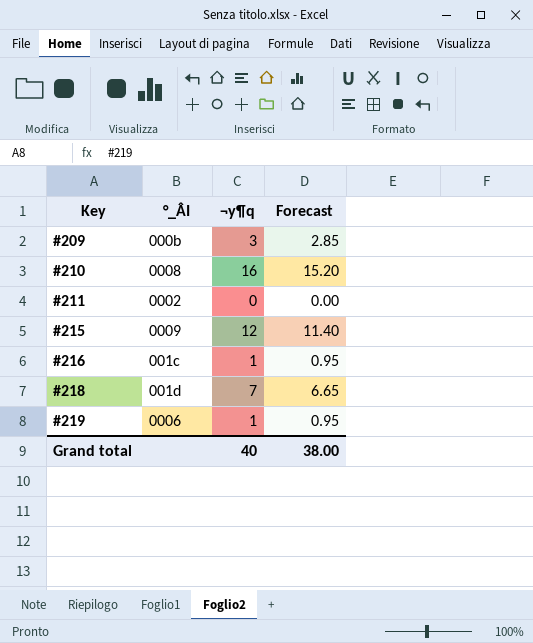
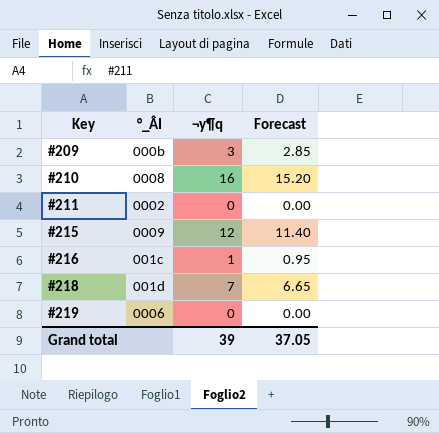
#219 | ¬y¶q: 1 -> 0
#219 | Forecast: 0.95 -> 0.00
Grand total | ¬y¶q: 40 -> 39
Grand total | Forecast: 38.00 -> 37.05

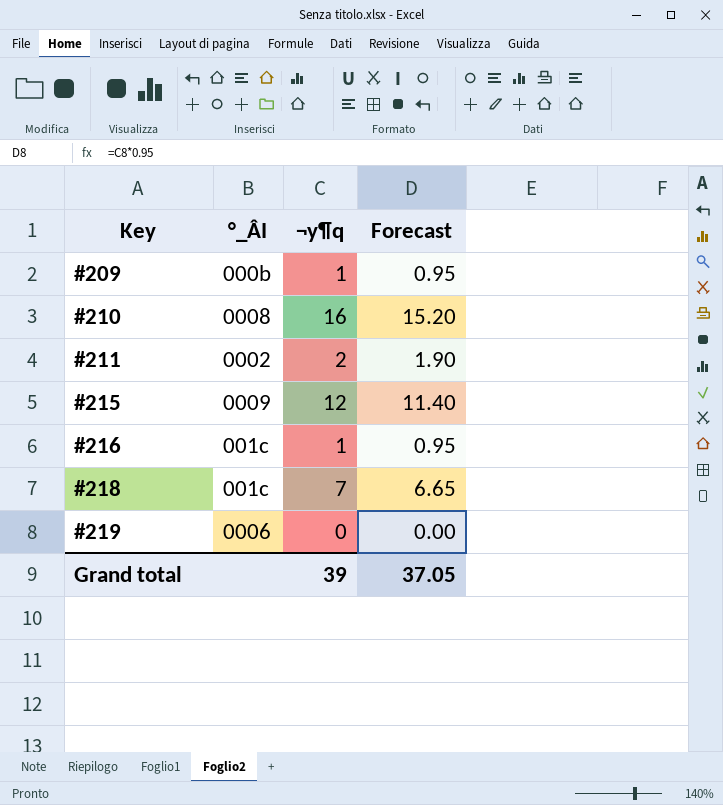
#209 | ¬y¶q: 3 -> 1
#209 | Forecast: 2.85 -> 0.95
#211 | ¬y¶q: 0 -> 2
#211 | Forecast: 0.00 -> 1.90
#218 | °_ÂI: 001d -> 001c

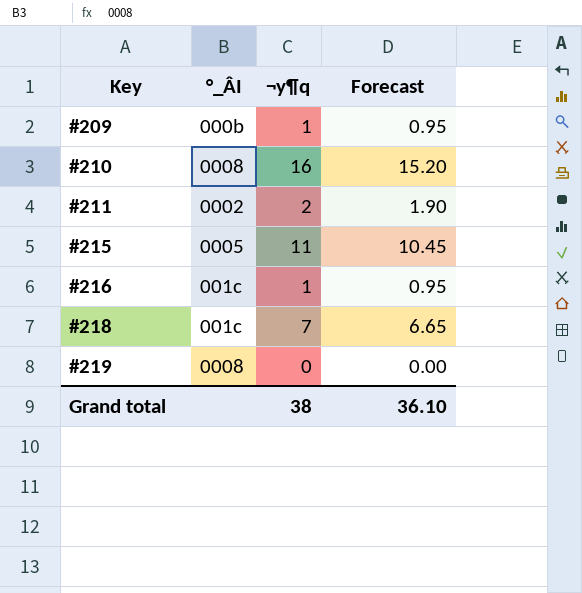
#215 | °_ÂI: 0009 -> 0005
#215 | ¬y¶q: 12 -> 11
#215 | Forecast: 11.40 -> 10.45
#219 | °_ÂI: 0006 -> 0008
Grand total | ¬y¶q: 39 -> 38
Grand total | Forecast: 37.05 -> 36.10

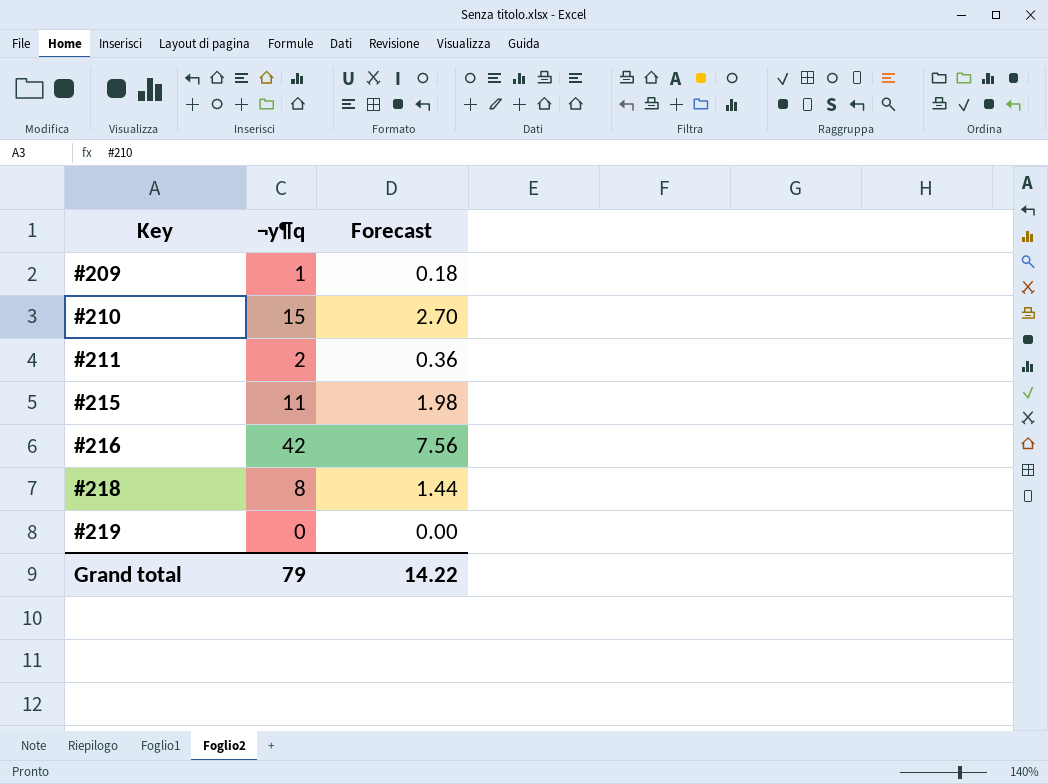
column °_ÂI | position: 2 -> none
column Forecast | formula: [¬y¶q] * 0.95 -> [¬y¶q] * 0.18
#210 | ¬y¶q: 16 -> 15
#216 | ¬y¶q: 1 -> 42
#218 | ¬y¶q: 7 -> 8
Grand total | ¬y¶q: 38 -> 79
Grand total | Forecast: 36.10 -> 14.22

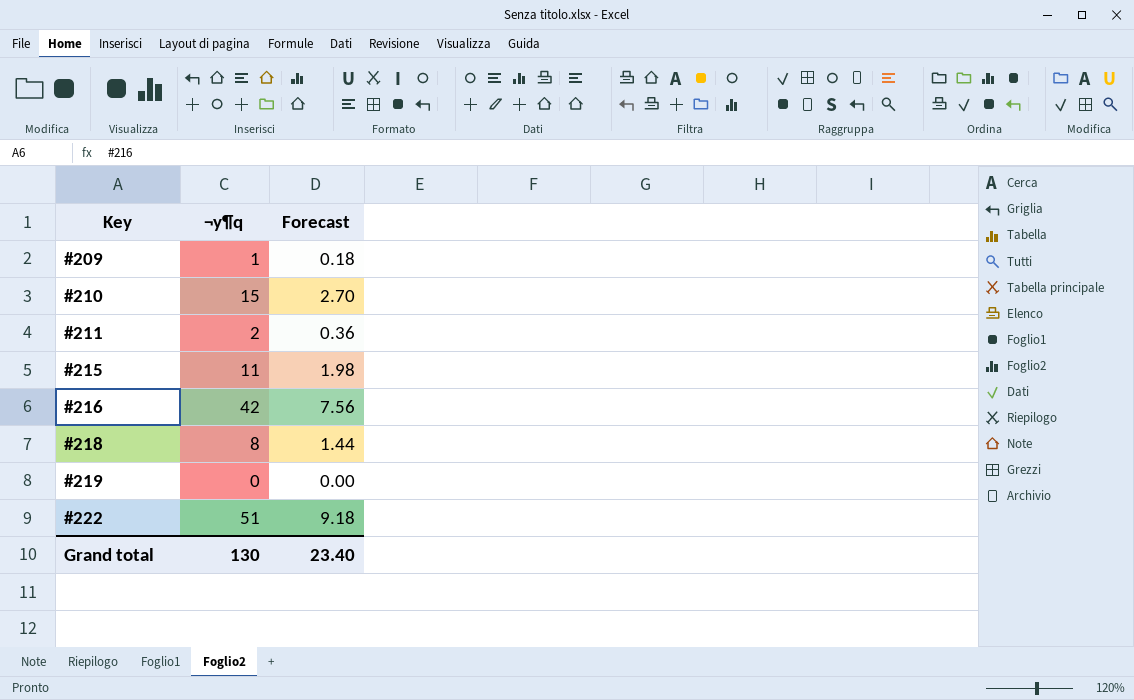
row #222: none -> 51 | 9.18
Grand total | ¬y¶q: 79 -> 130
Grand total | Forecast: 14.22 -> 23.40

